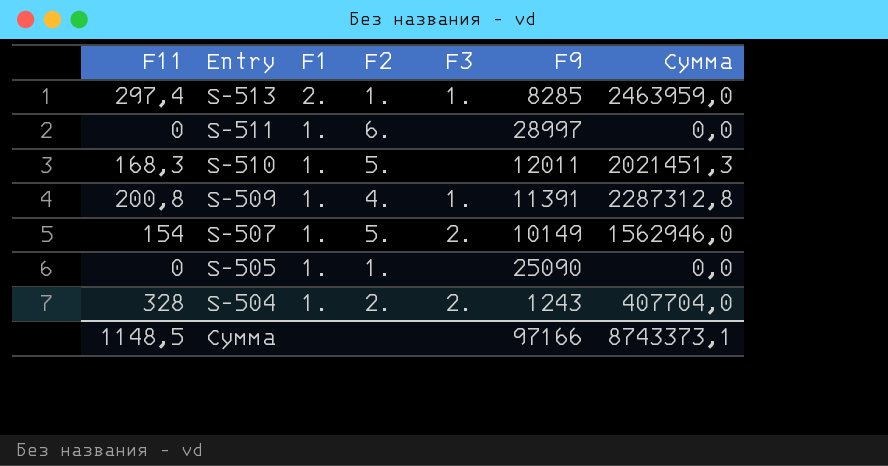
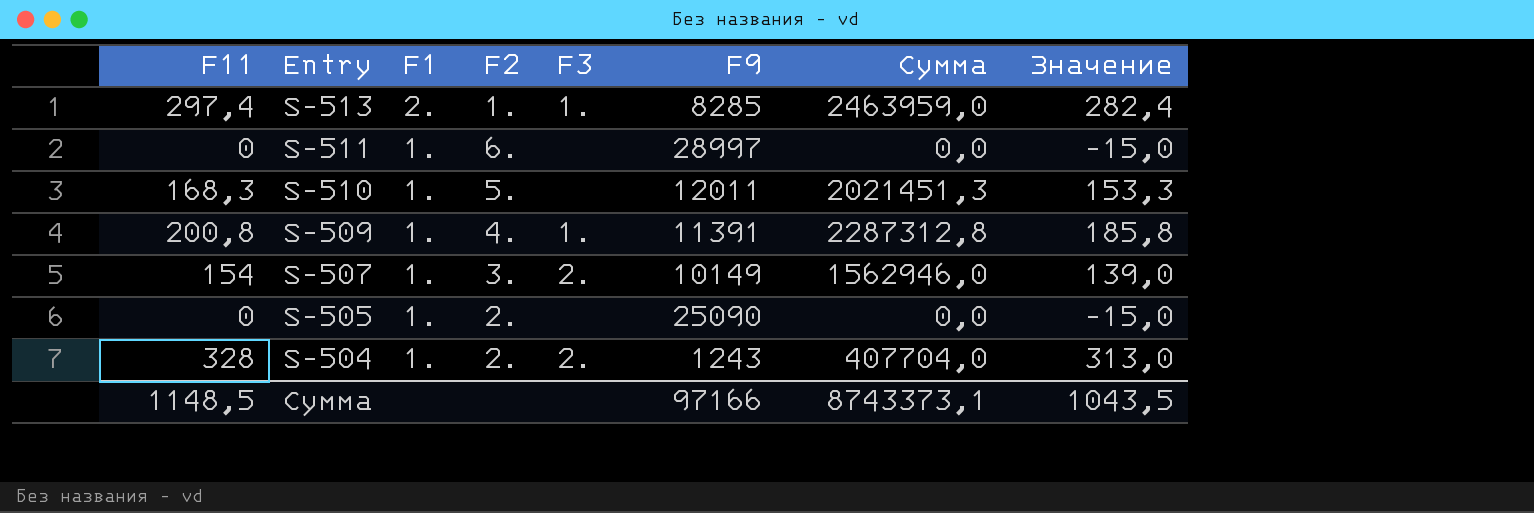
column Значение | formula: none -> [F11] - 15
S-507 | F2: 5. -> 3.
S-505 | F2: 1. -> 2.

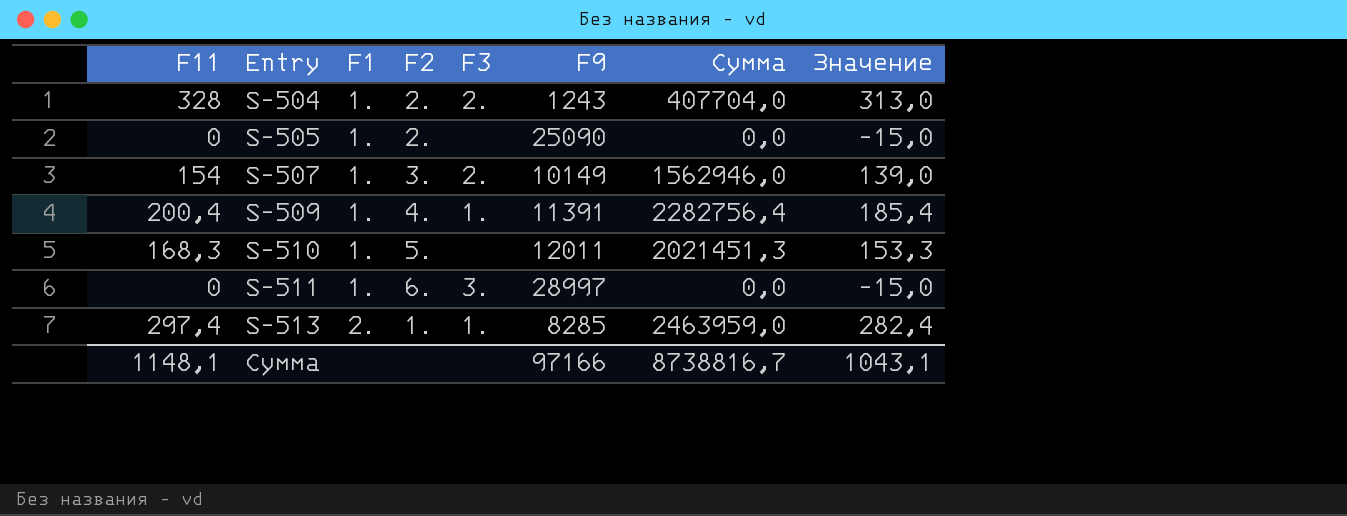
row order: Entry descending -> Entry ascending
S-509 | F11: 200,8 -> 200,4
S-509 | Сумма: 2287312,8 -> 2282756,4
S-509 | Значение: 185,8 -> 185,4
S-511 | F3: none -> 3.
Сумма | F11: 1148,5 -> 1148,1
Сумма | Сумма: 8743373,1 -> 8738816,7
Сумма | Значение: 1043,5 -> 1043,1

